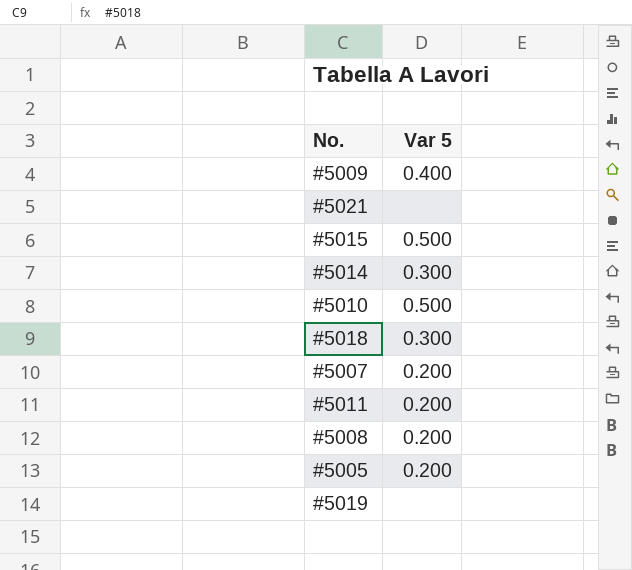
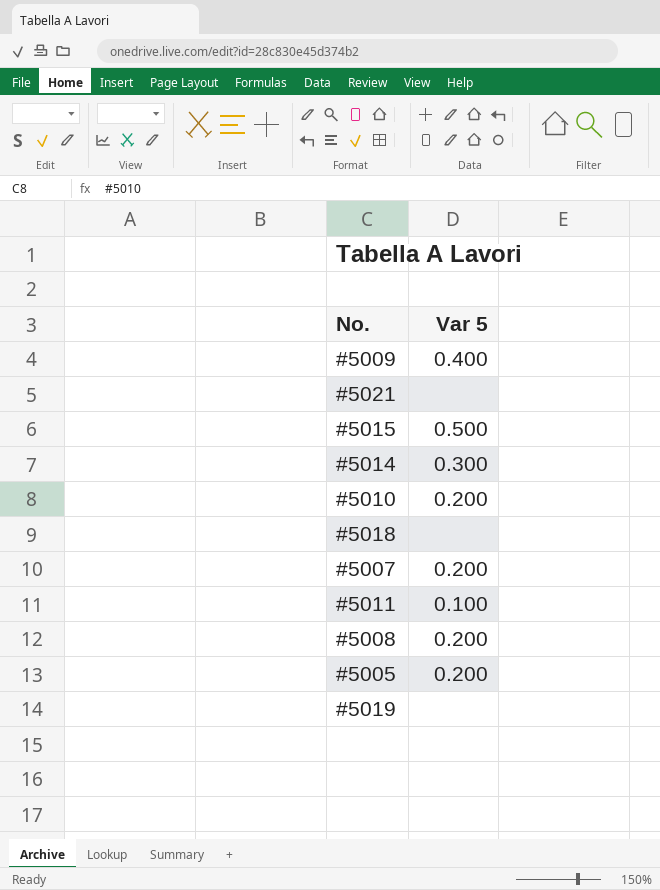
#5010 | Var 5: 0.500 -> 0.200
#5018 | Var 5: 0.300 -> none
#5011 | Var 5: 0.200 -> 0.100

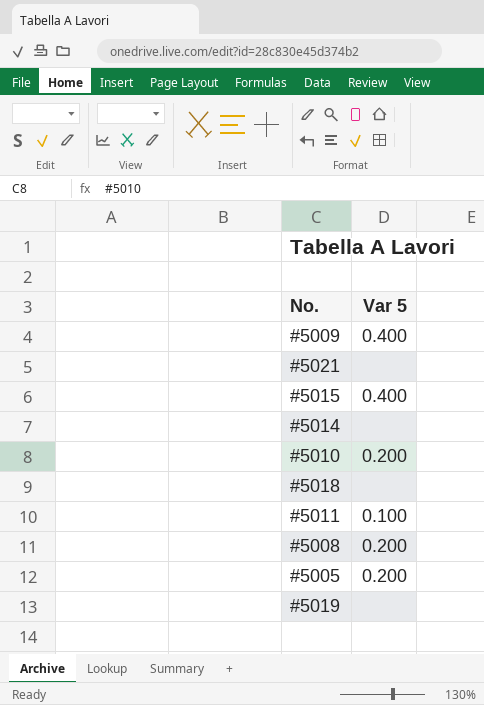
row #5007: 0.200 -> none
#5015 | Var 5: 0.500 -> 0.400
#5014 | Var 5: 0.300 -> none

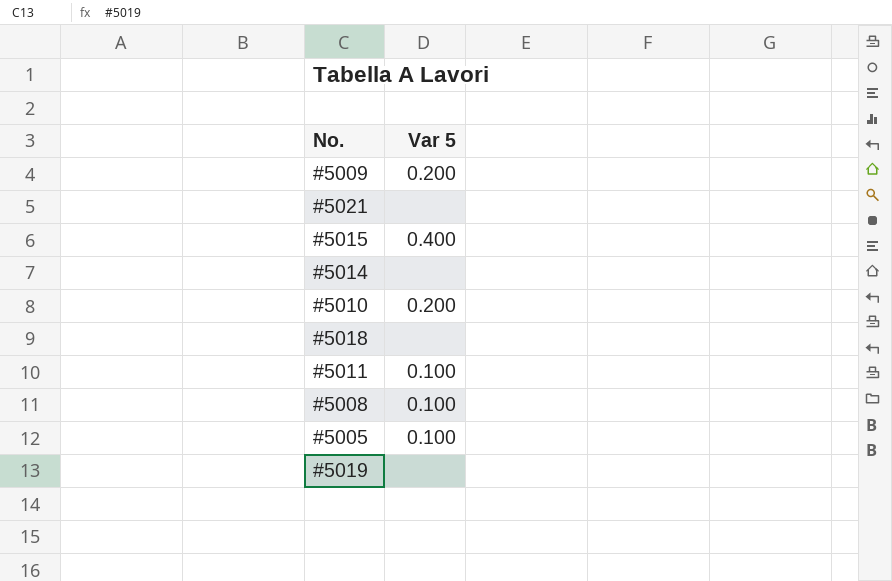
#5009 | Var 5: 0.400 -> 0.200
#5008 | Var 5: 0.200 -> 0.100
#5005 | Var 5: 0.200 -> 0.100

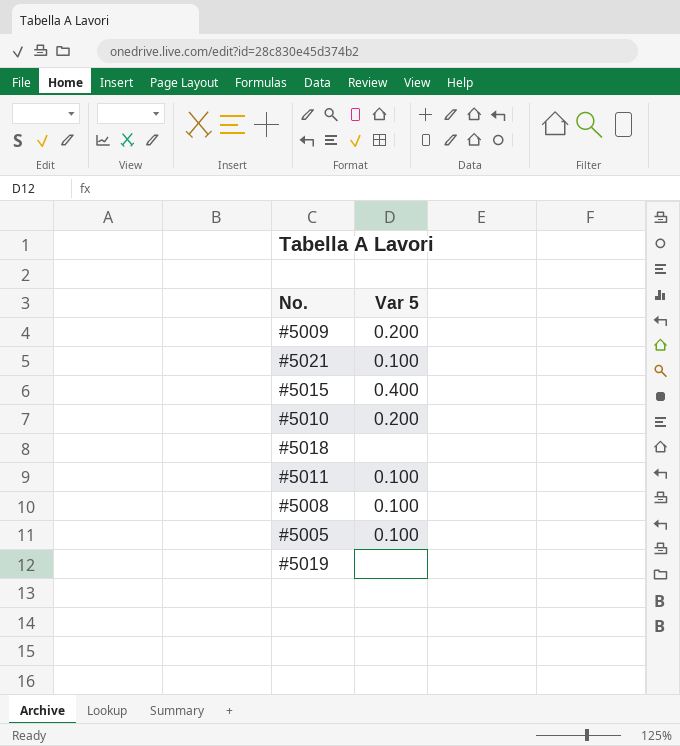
row #5014: none -> none
#5021 | Var 5: none -> 0.100

